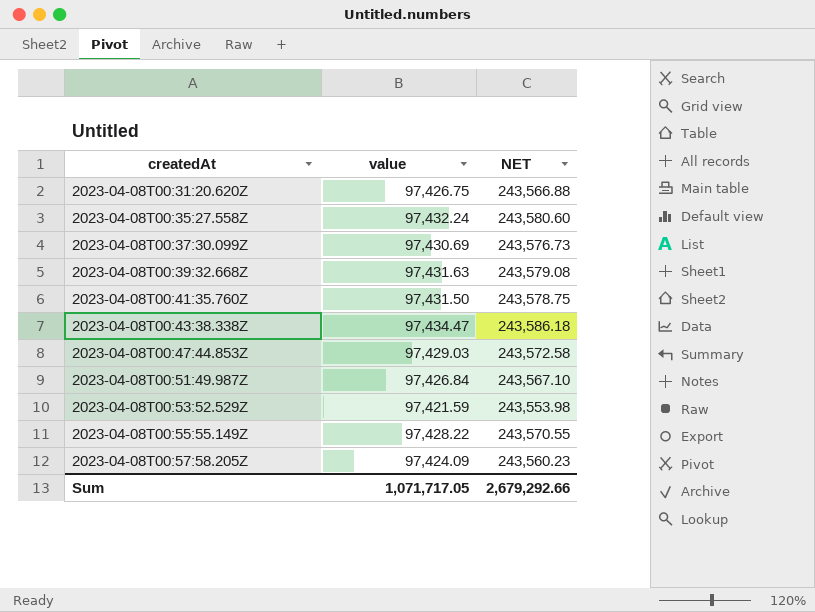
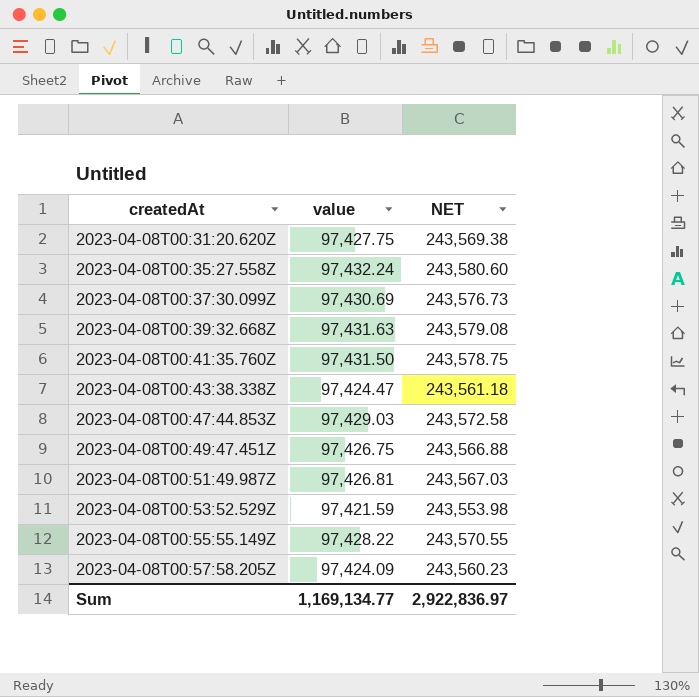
2023-04-08T00:31:20.620Z | value: 97,426.75 -> 97,427.75
2023-04-08T00:31:20.620Z | NET: 243,566.88 -> 243,569.38
2023-04-08T00:43:38.338Z | value: 97,434.47 -> 97,424.47
2023-04-08T00:43:38.338Z | NET: 243,586.18 -> 243,561.18
row 2023-04-08T00:49:47.451Z: none -> 97,426.75 | 243,566.88
2023-04-08T00:51:49.987Z | value: 97,426.84 -> 97,426.81
2023-04-08T00:51:49.987Z | NET: 243,567.10 -> 243,567.03
Sum | value: 1,071,717.05 -> 1,169,134.77
Sum | NET: 2,679,292.66 -> 2,922,836.97

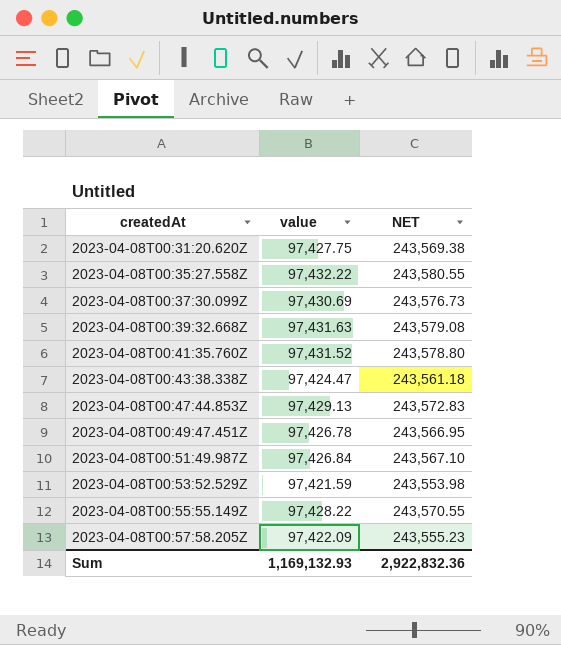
2023-04-08T00:35:27.558Z | value: 97,432.24 -> 97,432.22
2023-04-08T00:35:27.558Z | NET: 243,580.60 -> 243,580.55
2023-04-08T00:41:35.760Z | value: 97,431.50 -> 97,431.52
2023-04-08T00:41:35.760Z | NET: 243,578.75 -> 243,578.80
2023-04-08T00:47:44.853Z | value: 97,429.03 -> 97,429.13
2023-04-08T00:47:44.853Z | NET: 243,572.58 -> 243,572.83
2023-04-08T00:49:47.451Z | value: 97,426.75 -> 97,426.78
2023-04-08T00:49:47.451Z | NET: 243,566.88 -> 243,566.95
2023-04-08T00:51:49.987Z | value: 97,426.81 -> 97,426.84
2023-04-08T00:51:49.987Z | NET: 243,567.03 -> 243,567.10
2023-04-08T00:57:58.205Z | value: 97,424.09 -> 97,422.09
2023-04-08T00:57:58.205Z | NET: 243,560.23 -> 243,555.23
Sum | value: 1,169,134.77 -> 1,169,132.93
Sum | NET: 2,922,836.97 -> 2,922,832.36

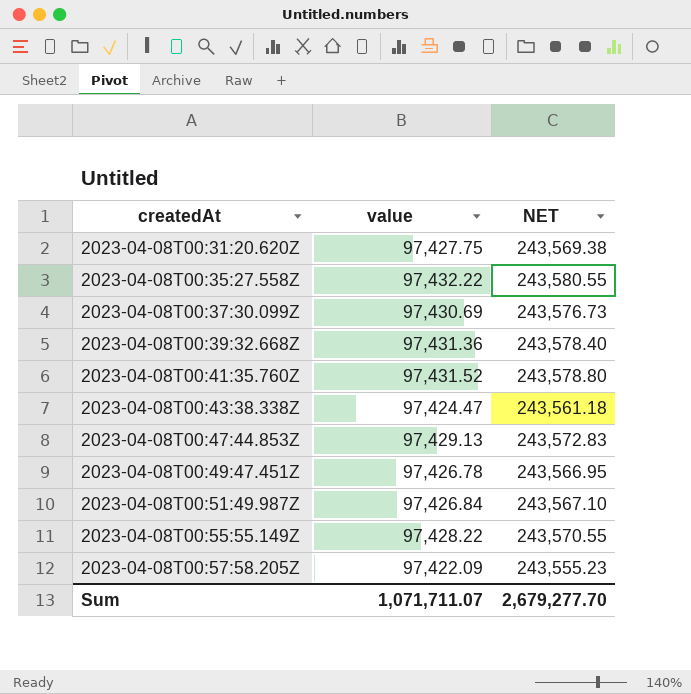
row 2023-04-08T00:53:52.529Z: 97,421.59 | 243,553.98 -> none
2023-04-08T00:39:32.668Z | value: 97,431.63 -> 97,431.36
2023-04-08T00:39:32.668Z | NET: 243,579.08 -> 243,578.40
Sum | value: 1,169,132.93 -> 1,071,711.07
Sum | NET: 2,922,832.36 -> 2,679,277.70

